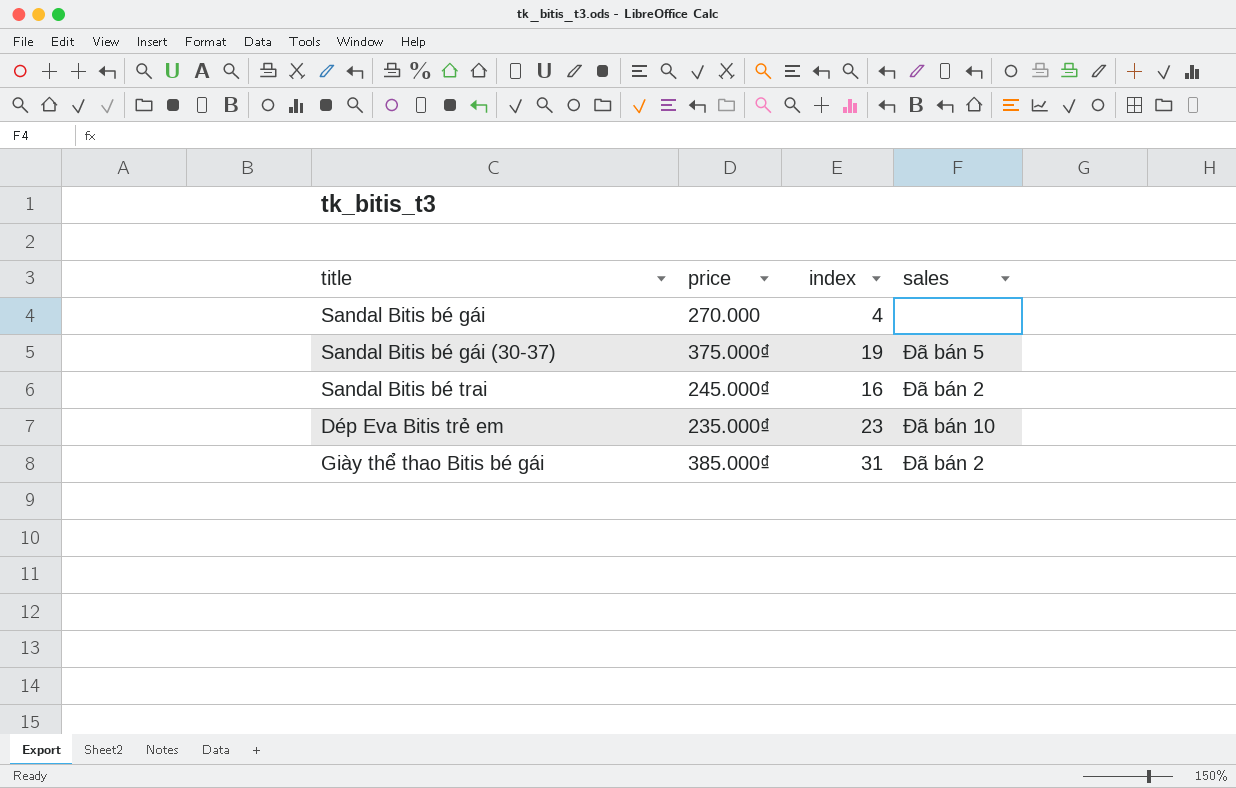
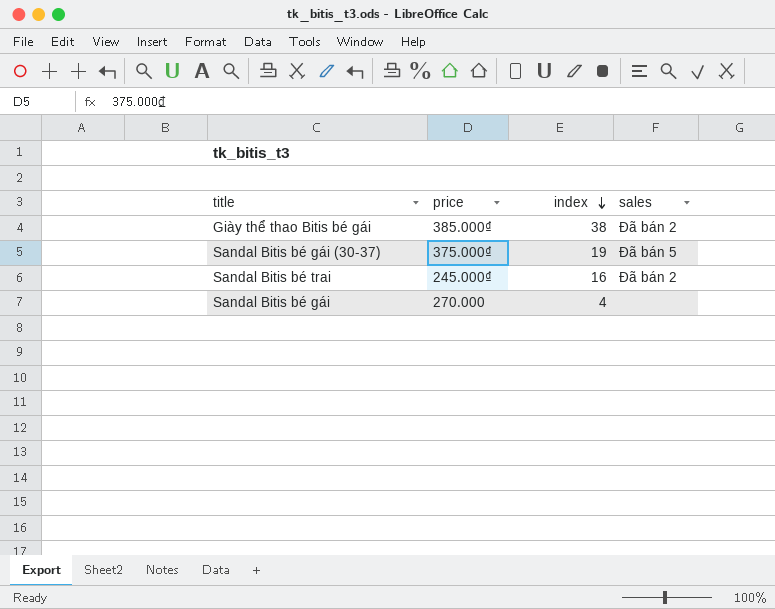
row order: none -> index descending
row Dép Eva Bitis trẻ em: 235.000₫ | 23 | Đã bán 10 -> none
Giày thể thao Bitis bé gái | index: 31 -> 38

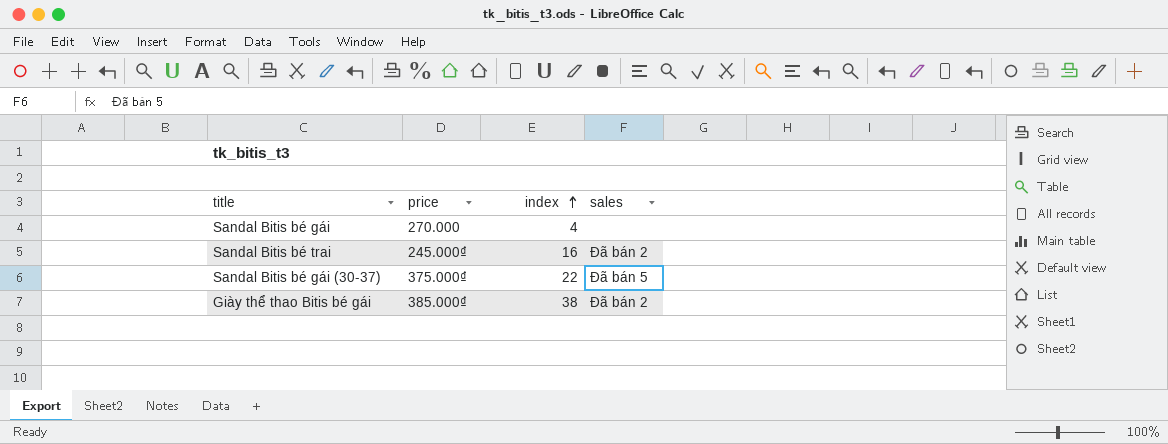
row order: index descending -> index ascending
Sandal Bitis bé gái (30-37) | index: 19 -> 22

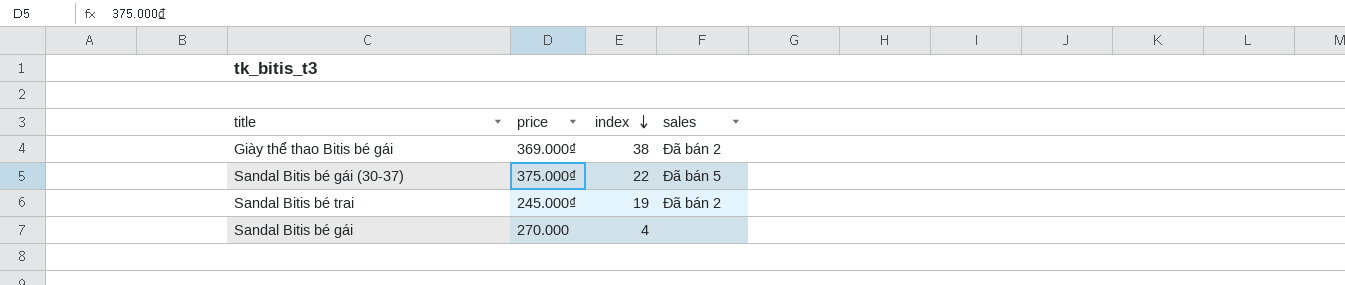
row order: index ascending -> index descending
Giày thể thao Bitis bé gái | price: 385.000₫ -> 369.000₫
Sandal Bitis bé trai | index: 16 -> 19

